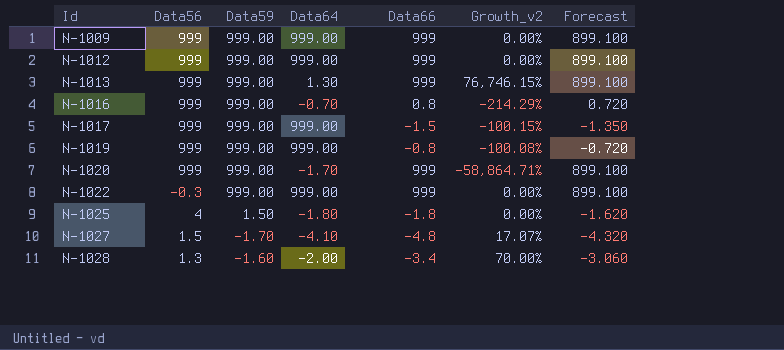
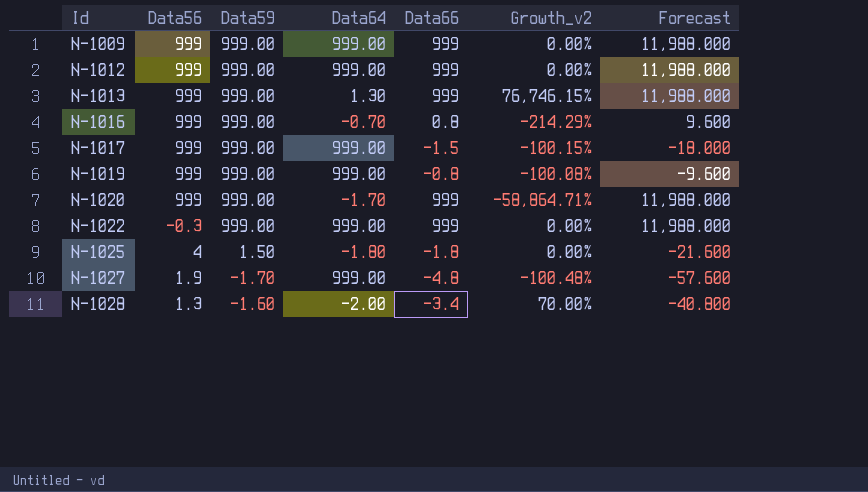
column Forecast | formula: [Data66] * 0.9 -> [Data66] * 12
N-1027 | Data56: 1.5 -> 1.9
N-1027 | Data64: -4.10 -> 999.00
N-1027 | Growth_v2: 17.07% -> -100.48%

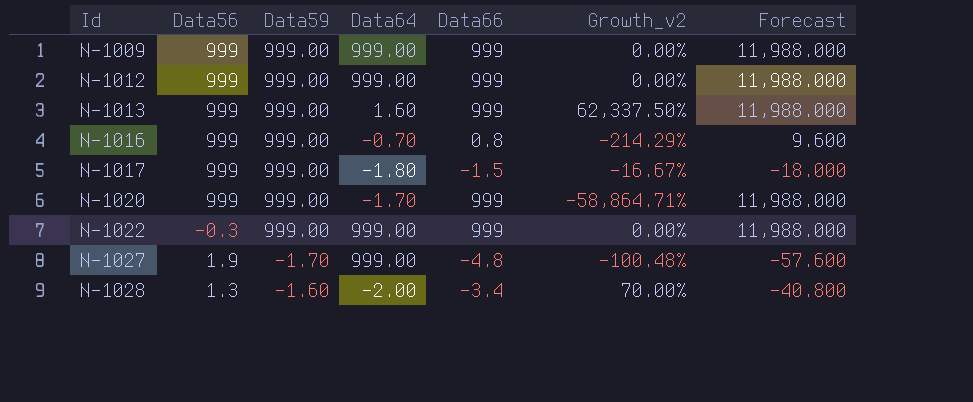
row N-1019: 999 | 999.00 | 999.00 | -0.8 | -100.08% | -9.600 -> none
row N-1025: 4 | 1.50 | -1.80 | -1.8 | 0.00% | -21.600 -> none
N-1013 | Data64: 1.30 -> 1.60
N-1013 | Growth_v2: 76,746.15% -> 62,337.50%
N-1017 | Data64: 999.00 -> -1.80
N-1017 | Growth_v2: -100.15% -> -16.67%

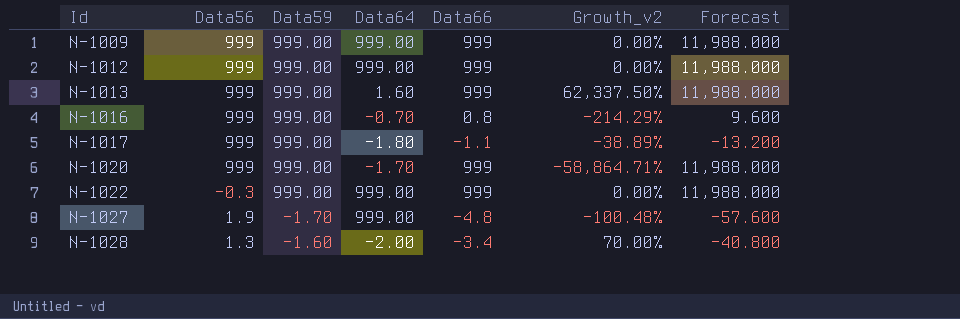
N-1017 | Data66: -1.5 -> -1.1
N-1017 | Growth_v2: -16.67% -> -38.89%
N-1017 | Forecast: -18.000 -> -13.200

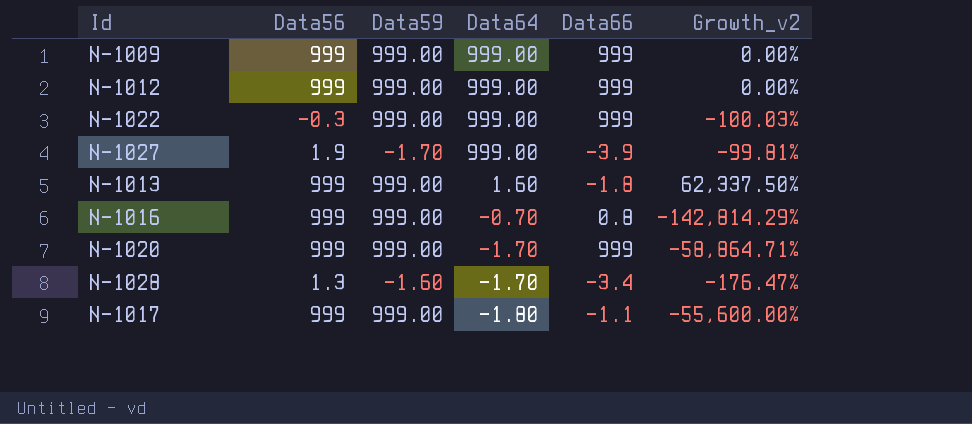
row order: Id ascending -> Data64 descending
column Forecast | formula: [Data66] * 12 -> none
column Growth_v2 | formula: ([Data66] - [Data64]) / [Data64] -> ([Data56] - [Data64]) / [Data64]
N-1027 | Data66: -4.8 -> -3.9
N-1013 | Data66: 999 -> -1.8
N-1028 | Data64: -2.00 -> -1.70

